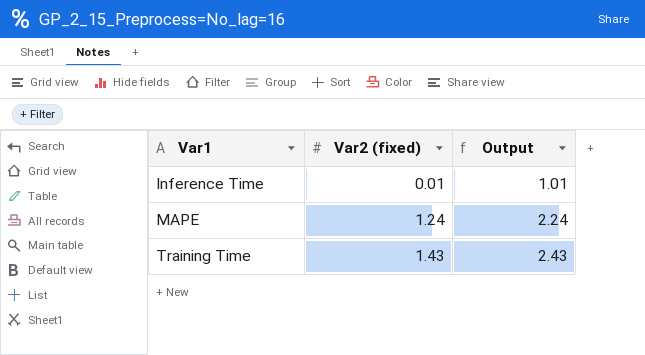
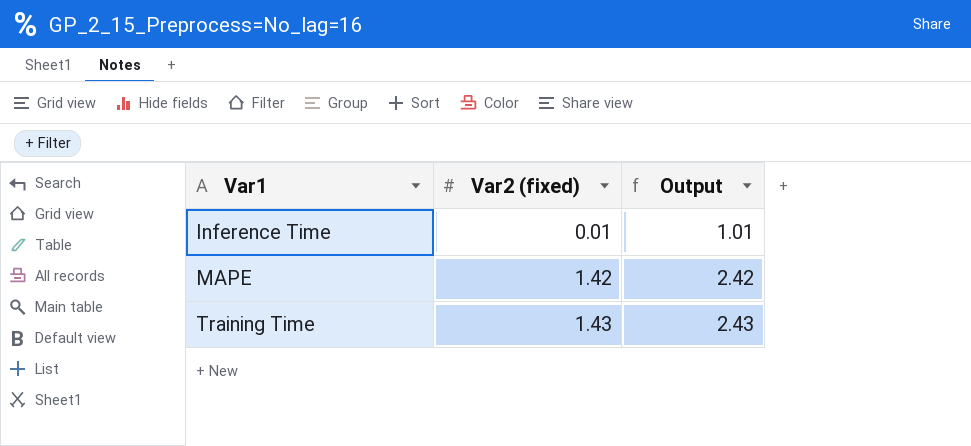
MAPE | Var2 (fixed): 1.24 -> 1.42
MAPE | Output: 2.24 -> 2.42

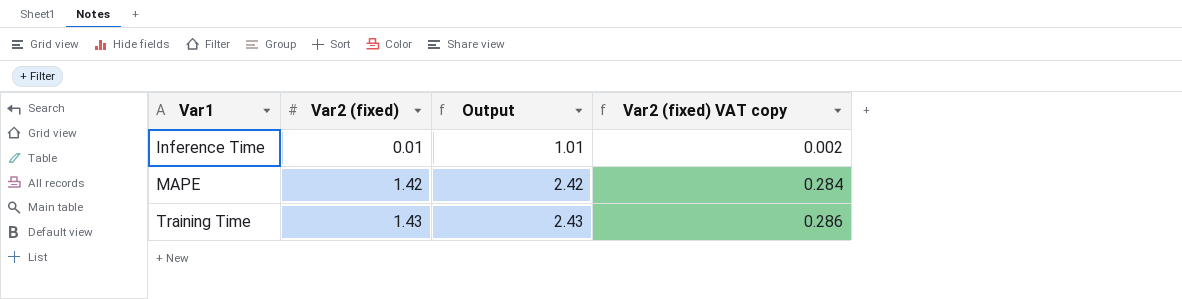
column Var2 (fixed) VAT copy | formula: none -> [Var2 (fixed)] * 0.2

